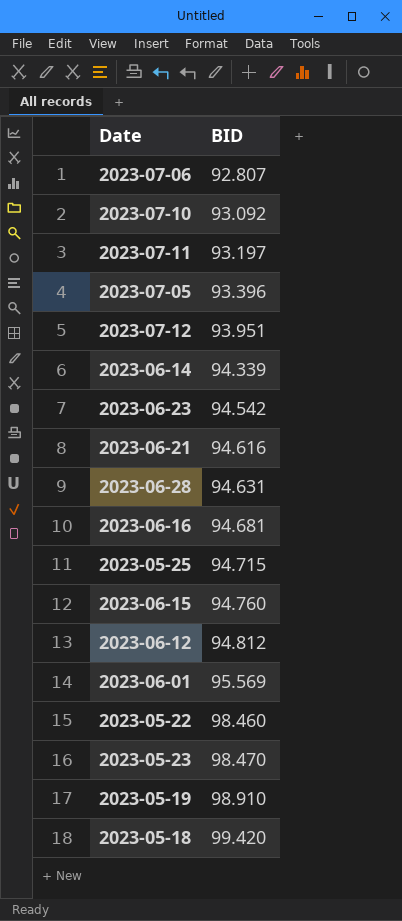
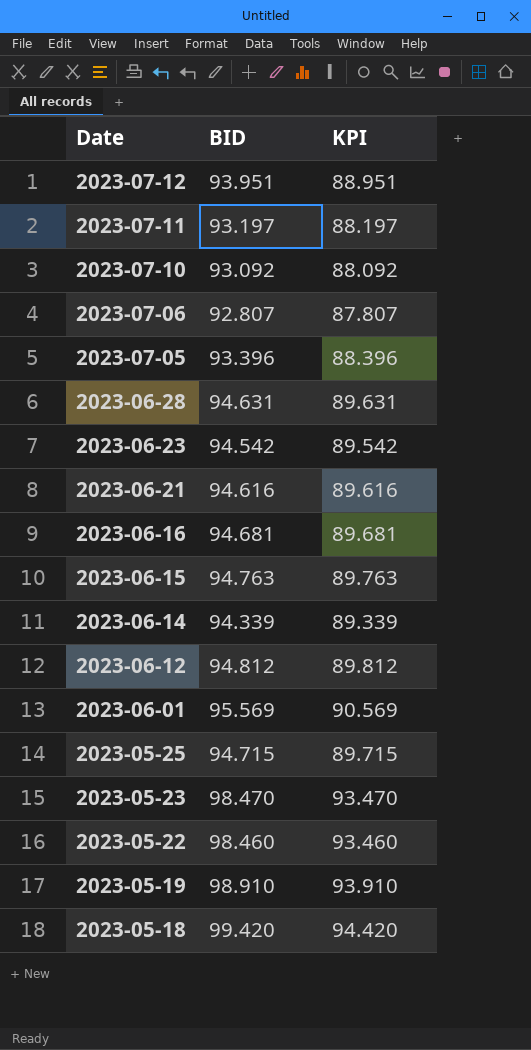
row order: BID ascending -> Date descending
column KPI | formula: none -> [BID] - 5
2023-06-15 | BID: 94.760 -> 94.763

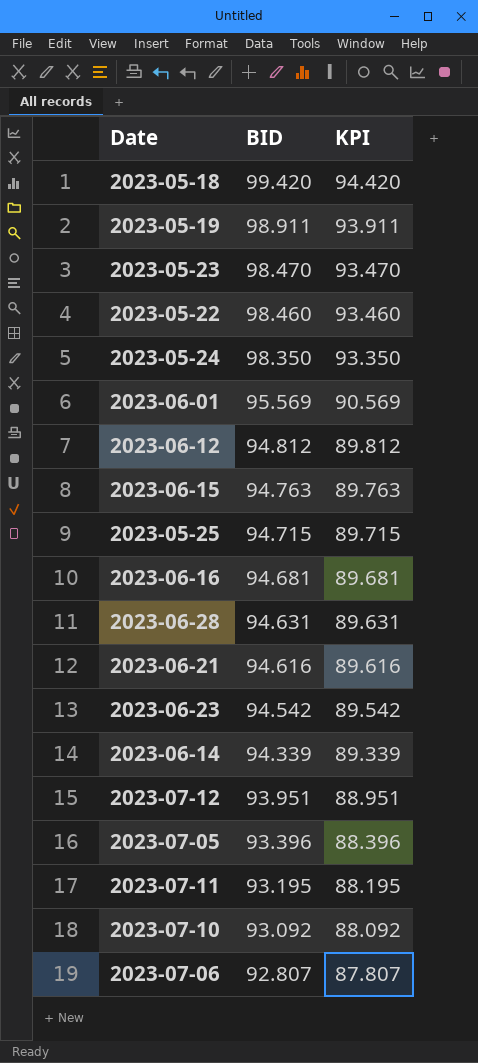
row order: Date descending -> BID descending
2023-05-19 | BID: 98.910 -> 98.911
2023-05-19 | KPI: 93.910 -> 93.911
row 2023-05-24: none -> 98.350 | 93.350
2023-07-11 | BID: 93.197 -> 93.195
2023-07-11 | KPI: 88.197 -> 88.195

